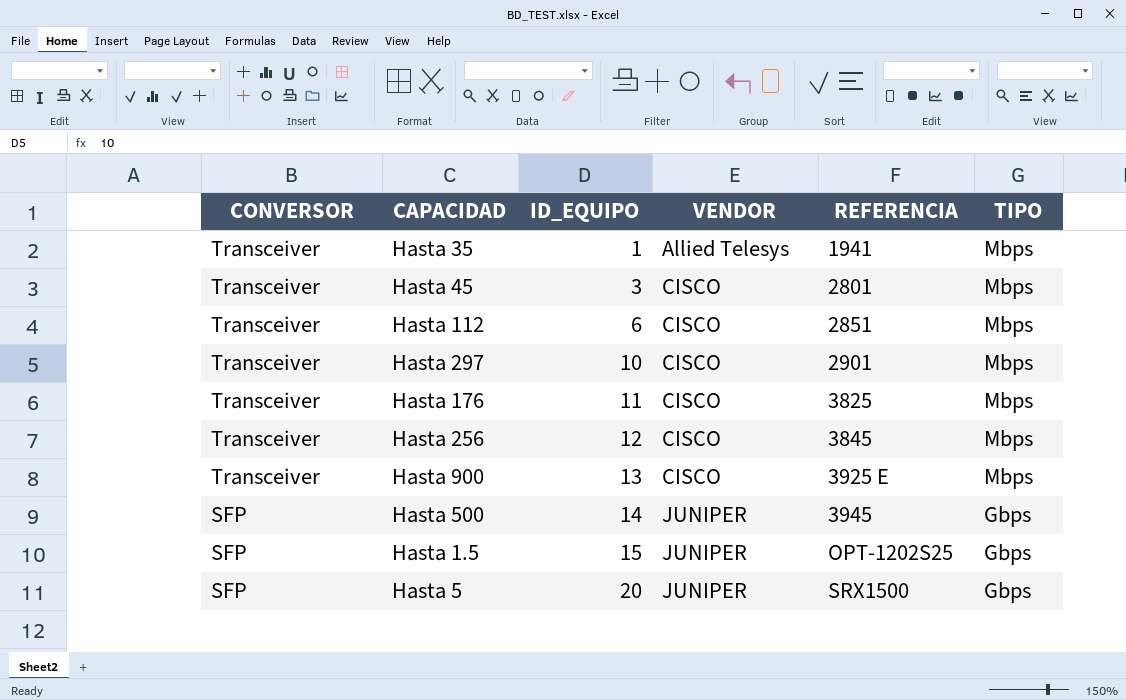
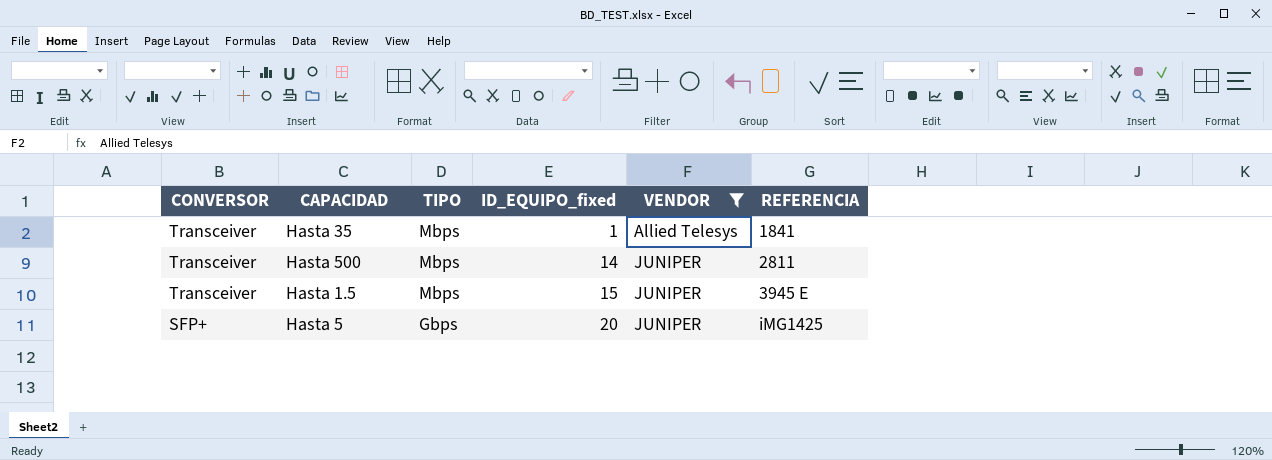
filter: none -> VENDOR != CISCO
column TIPO | position: 6 -> 3
column name: ID_EQUIPO -> ID_EQUIPO_fixed
Hasta 35 | REFERENCIA: 1941 -> 1841
Hasta 500 | CONVERSOR: SFP -> Transceiver
Hasta 500 | TIPO: Gbps -> Mbps
Hasta 500 | REFERENCIA: 3945 -> 2811
Hasta 1.5 | CONVERSOR: SFP -> Transceiver
Hasta 1.5 | TIPO: Gbps -> Mbps
Hasta 1.5 | REFERENCIA: OPT-1202S25 -> 3945 E
Hasta 5 | CONVERSOR: SFP -> SFP+
Hasta 5 | REFERENCIA: SRX1500 -> iMG1425

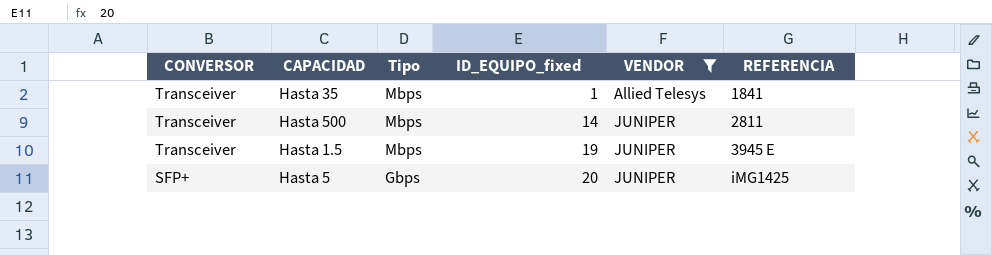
column name: TIPO -> Tipo
Hasta 1.5 | ID_EQUIPO_fixed: 15 -> 19

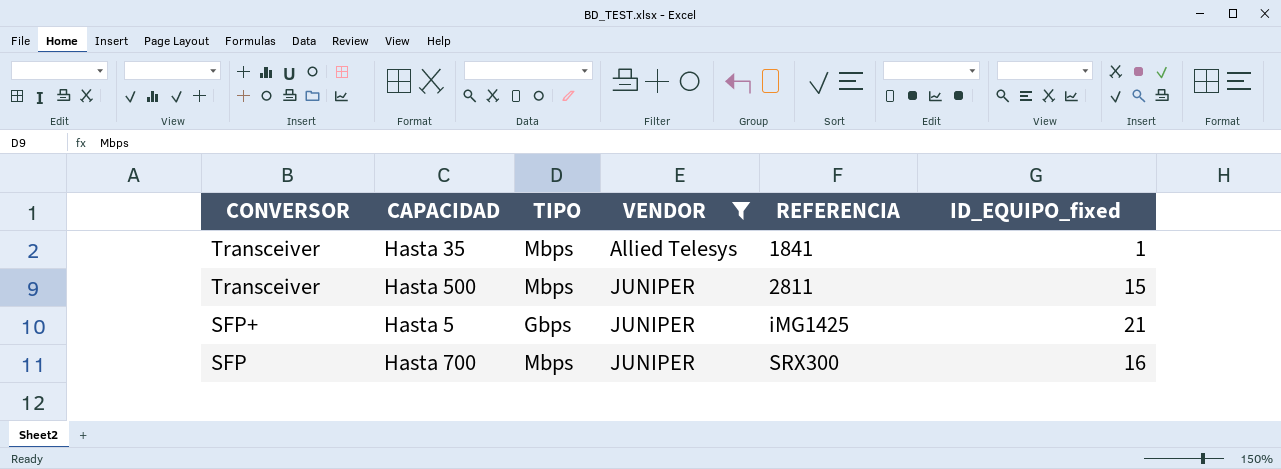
column name: Tipo -> TIPO
column ID_EQUIPO_fixed | position: 4 -> 6
row Hasta 1.5: Transceiver | Mbps | 19 | JUNIPER | 3945 E -> none
Hasta 500 | ID_EQUIPO_fixed: 14 -> 15
Hasta 5 | ID_EQUIPO_fixed: 20 -> 21
row Hasta 700: none -> SFP | Mbps | JUNIPER | SRX300 | 16

